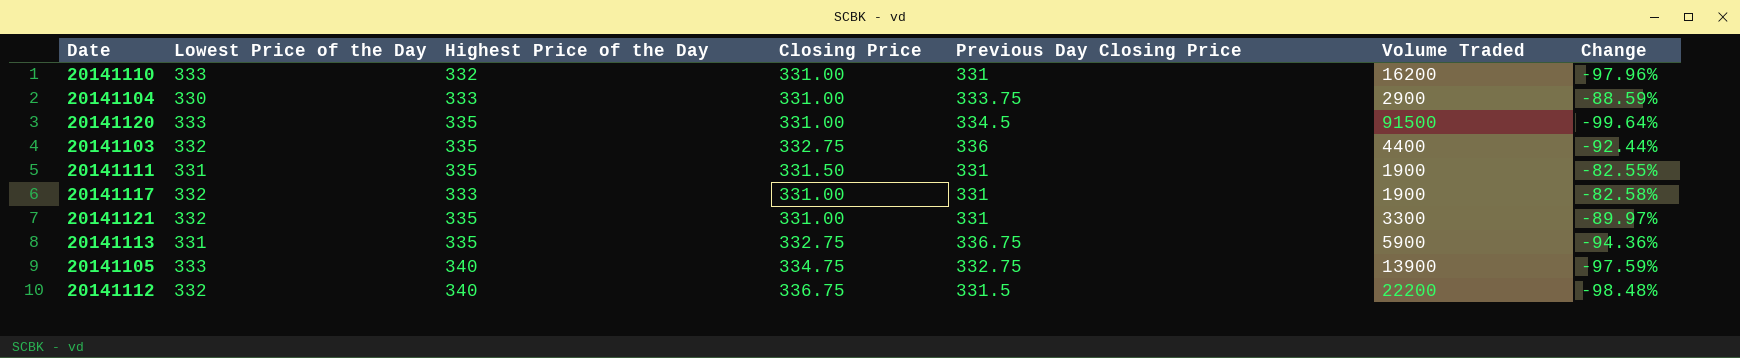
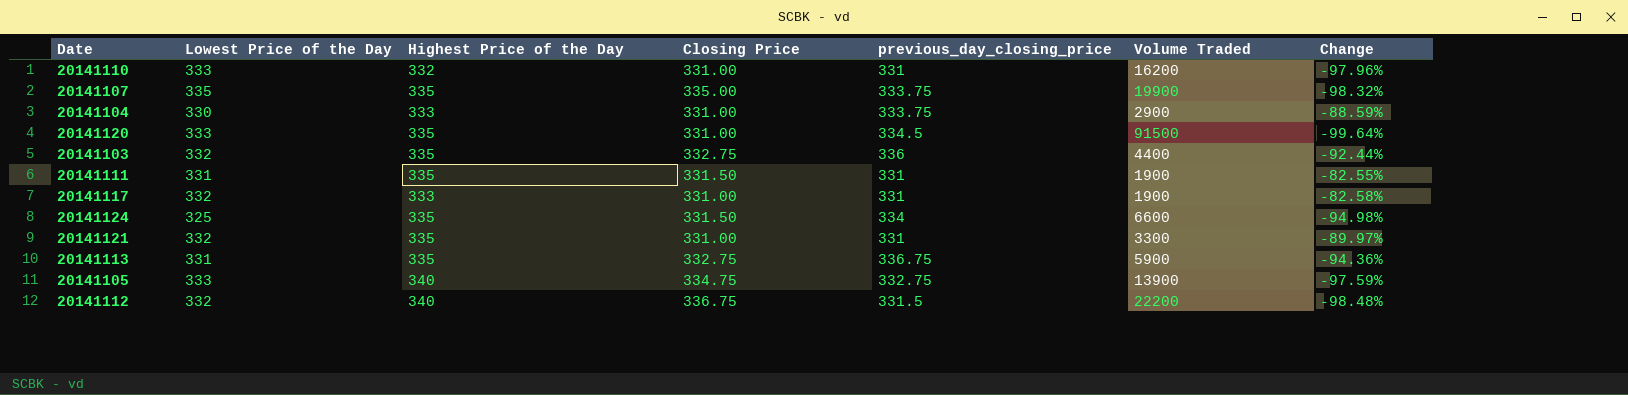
column name: Previous Day Closing Price -> previous_day_closing_price
row 20141107: none -> 335 | 335 | 335.00 | 333.75 | 19900 | -98.32%
row 20141124: none -> 325 | 335 | 331.50 | 334 | 6600 | -94.98%

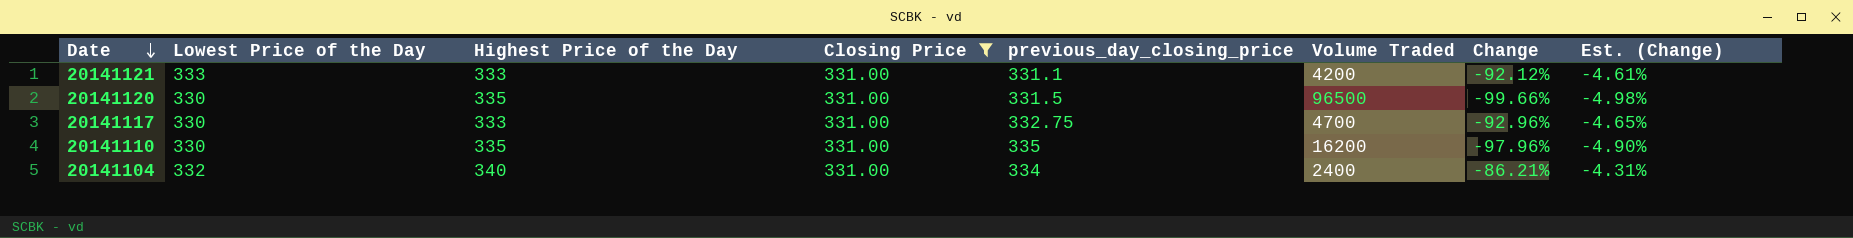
filter: none -> Closing Price = 331.00
row order: none -> Date descending
column Est. (Change) | formula: none -> [Change] * 0.05
20141121 | Lowest Price of the Day: 332 -> 333
20141121 | Highest Price of the Day: 335 -> 333
20141121 | previous_day_closing_price: 331 -> 331.1
20141121 | Volume Traded: 3300 -> 4200
20141121 | Change: -89.97% -> -92.12%
20141120 | Lowest Price of the Day: 333 -> 330
20141120 | previous_day_closing_price: 334.5 -> 331.5
20141120 | Volume Traded: 91500 -> 96500
20141120 | Change: -99.64% -> -99.66%
20141117 | Lowest Price of the Day: 332 -> 330
20141117 | previous_day_closing_price: 331 -> 332.75
20141117 | Volume Traded: 1900 -> 4700
20141117 | Change: -82.58% -> -92.96%
20141110 | Lowest Price of the Day: 333 -> 330
20141110 | Highest Price of the Day: 332 -> 335
20141110 | previous_day_closing_price: 331 -> 335
20141104 | Lowest Price of the Day: 330 -> 332
20141104 | Highest Price of the Day: 333 -> 340
20141104 | previous_day_closing_price: 333.75 -> 334
20141104 | Volume Traded: 2900 -> 2400
20141104 | Change: -88.59% -> -86.21%

